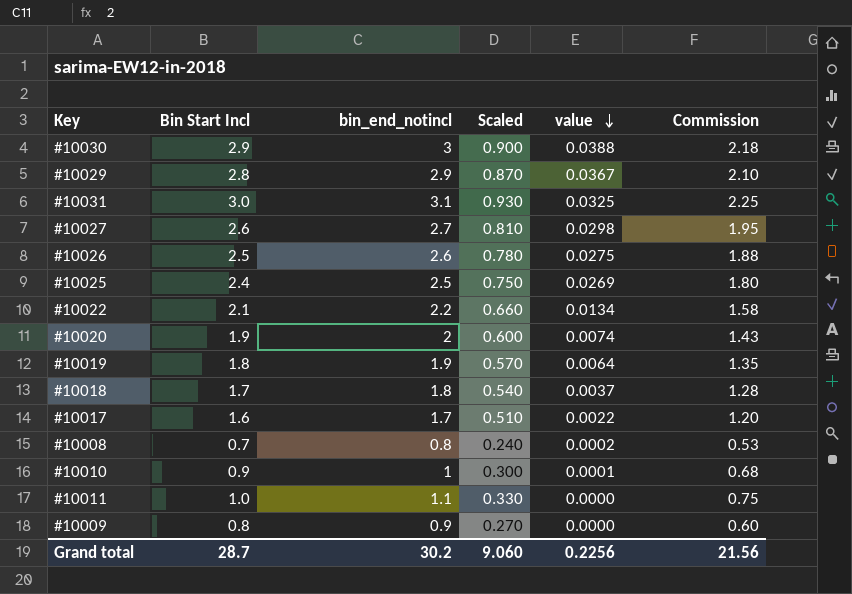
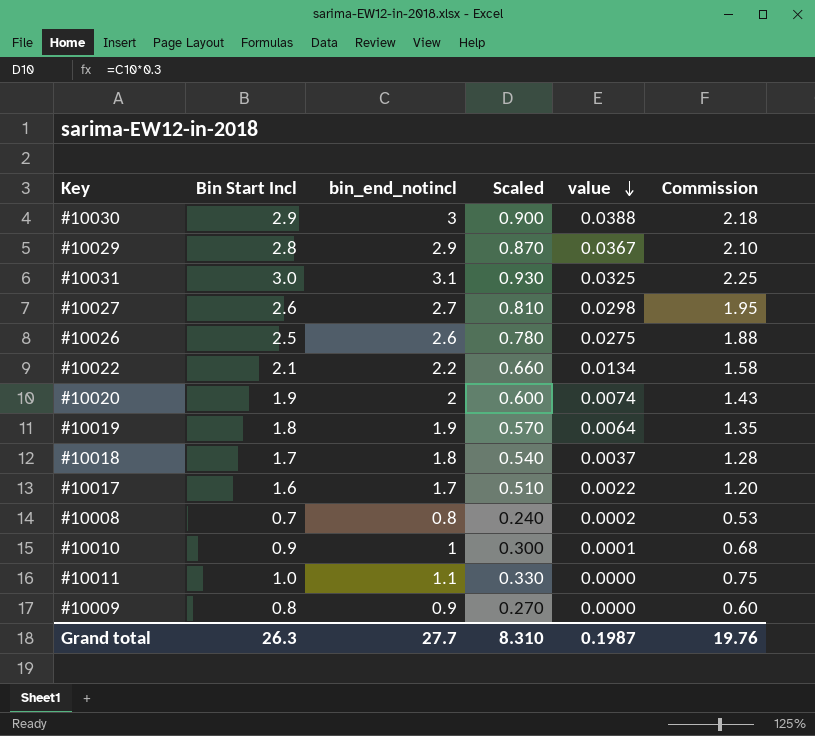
row #10025: 2.4 | 2.5 | 0.750 | 0.0269 | 1.80 -> none
Grand total | Bin Start Incl: 28.7 -> 26.3
Grand total | bin_end_notincl: 30.2 -> 27.7
Grand total | Scaled: 9.060 -> 8.310
Grand total | value: 0.2256 -> 0.1987
Grand total | Commission: 21.56 -> 19.76

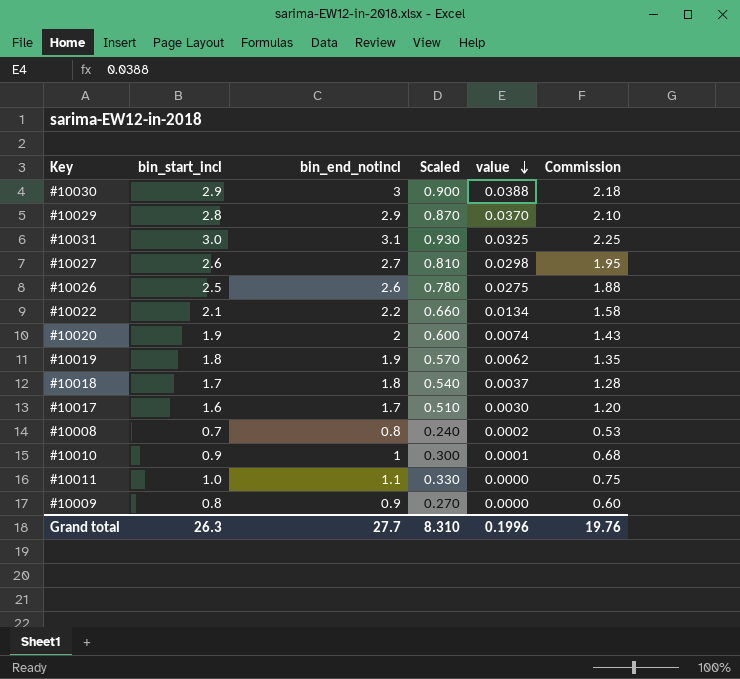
column name: Bin Start Incl -> bin_start_incl
#10029 | value: 0.0367 -> 0.0370
#10019 | value: 0.0064 -> 0.0062
#10017 | value: 0.0022 -> 0.0030
Grand total | value: 0.1987 -> 0.1996

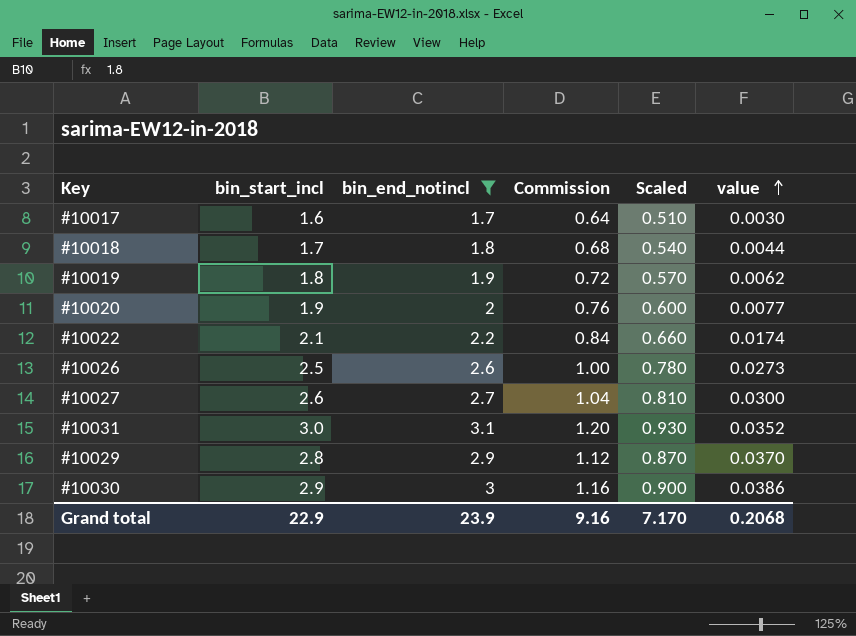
filter: none -> bin_end_notincl >= 1.7
row order: value descending -> value ascending
column Commission | formula: [bin_start_incl] * 0.75 -> [bin_start_incl] * 0.4
column Commission | position: 6 -> 4
#10018 | value: 0.0037 -> 0.0044
#10020 | value: 0.0074 -> 0.0077
#10022 | value: 0.0134 -> 0.0174
#10026 | value: 0.0275 -> 0.0273
#10027 | value: 0.0298 -> 0.0300
#10031 | value: 0.0325 -> 0.0352
#10030 | value: 0.0388 -> 0.0386
Grand total | bin_start_incl: 26.3 -> 22.9
Grand total | bin_end_notincl: 27.7 -> 23.9
Grand total | Commission: 19.76 -> 9.16
Grand total | Scaled: 8.310 -> 7.170
Grand total | value: 0.1996 -> 0.2068

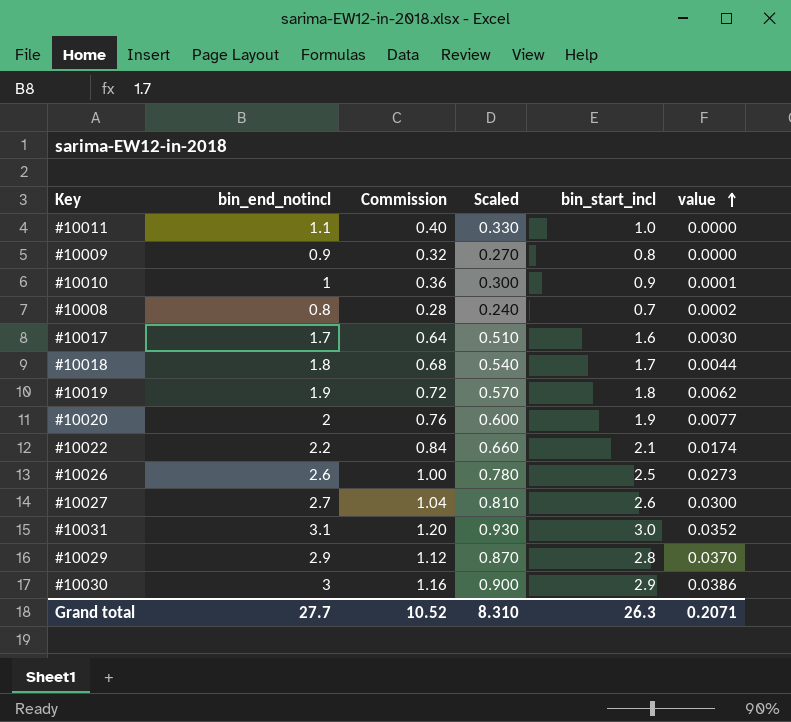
filter: bin_end_notincl >= 1.7 -> none
column bin_start_incl | position: 2 -> 5
Grand total | bin_end_notincl: 23.9 -> 27.7
Grand total | Commission: 9.16 -> 10.52
Grand total | Scaled: 7.170 -> 8.310
Grand total | bin_start_incl: 22.9 -> 26.3
Grand total | value: 0.2068 -> 0.2071

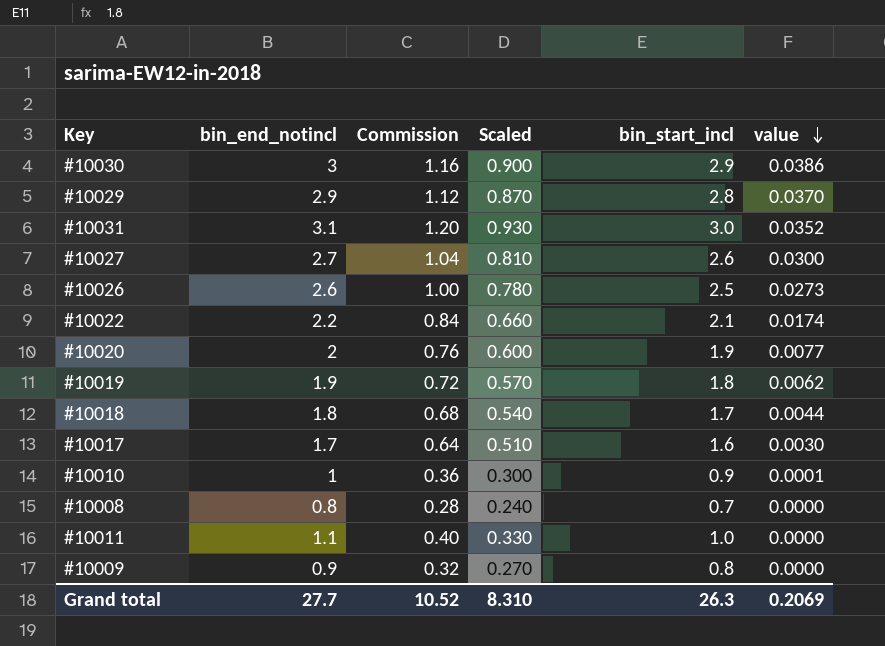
row order: value ascending -> value descending
#10008 | value: 0.0002 -> 0.0000
Grand total | value: 0.2071 -> 0.2069

